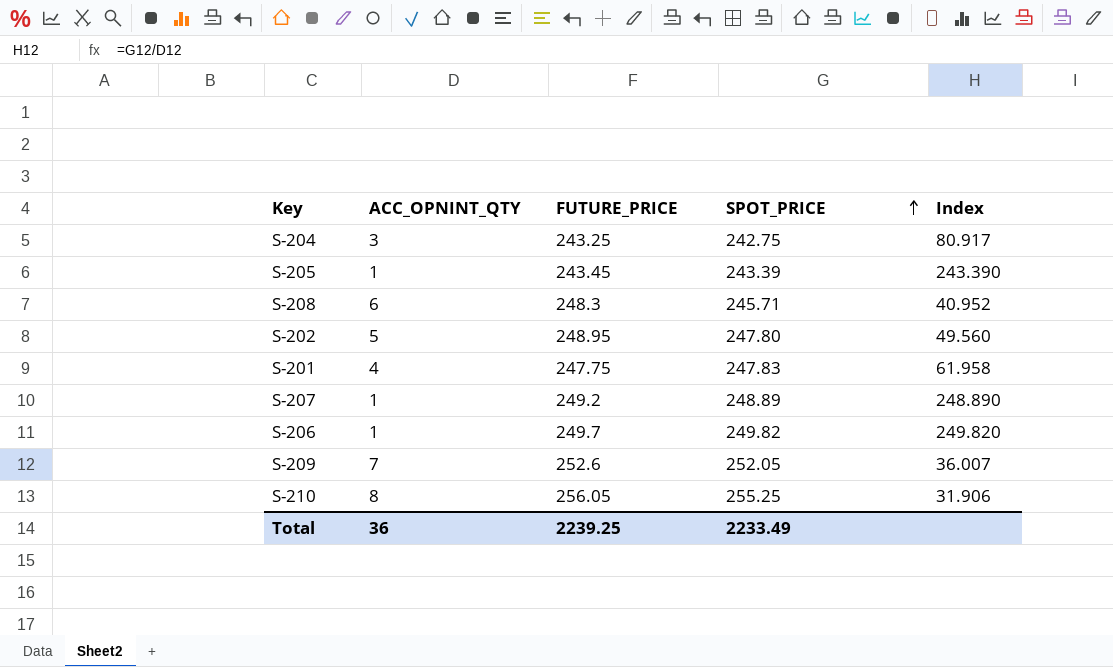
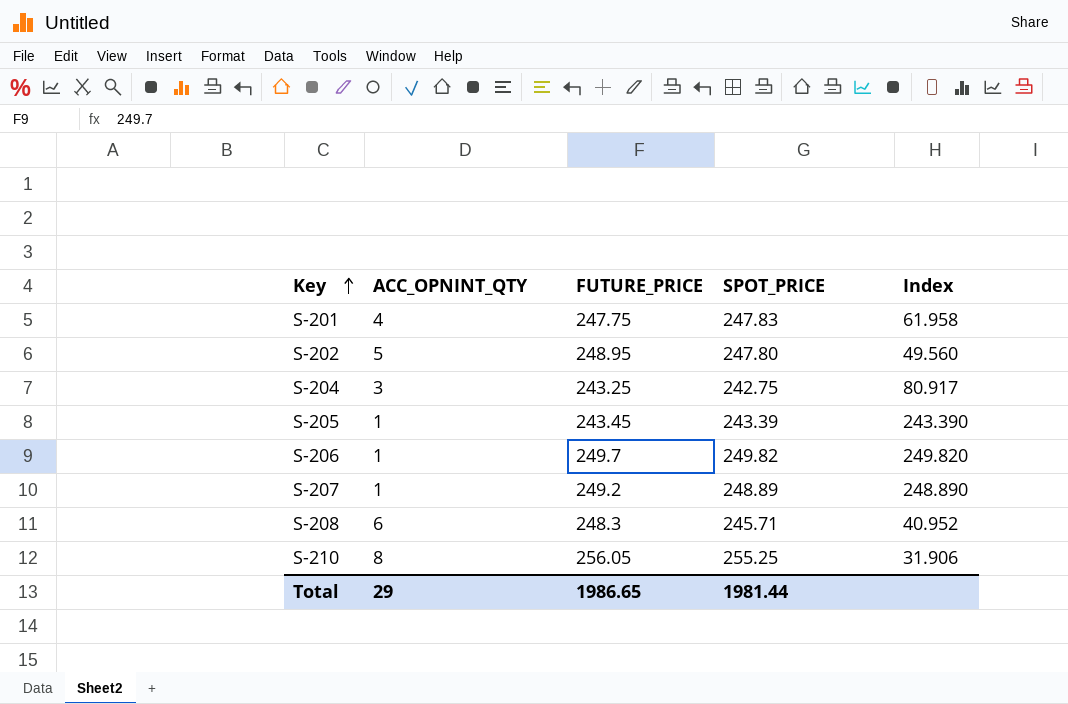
row order: SPOT_PRICE ascending -> Key ascending
row S-209: 7 | 252.6 | 252.05 | 36.007 -> none
Total | ACC_OPNINT_QTY: 36 -> 29
Total | FUTURE_PRICE: 2239.25 -> 1986.65
Total | SPOT_PRICE: 2233.49 -> 1981.44

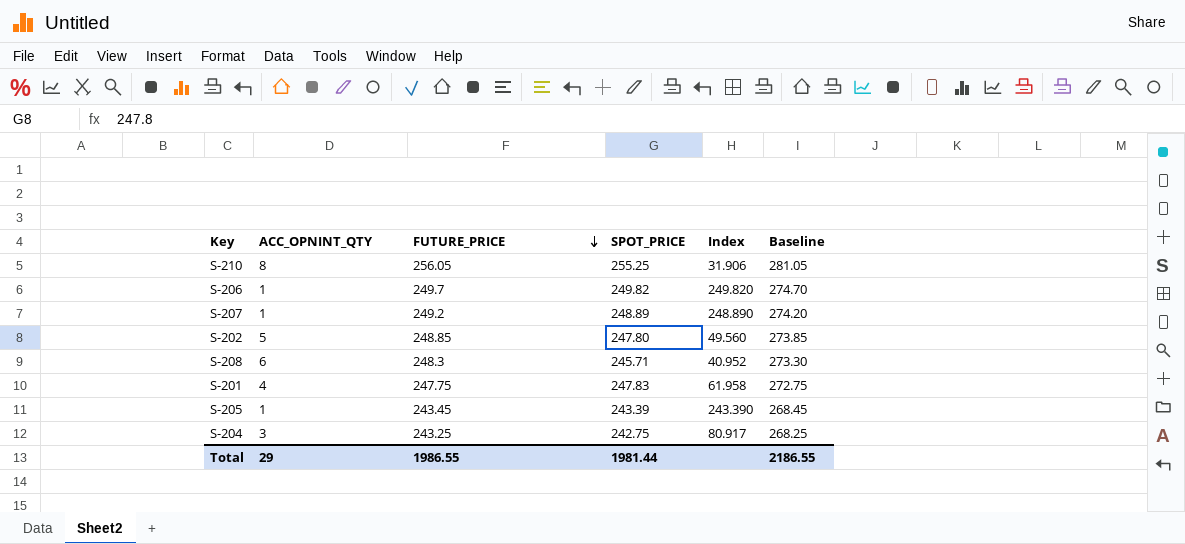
row order: Key ascending -> FUTURE_PRICE descending
column Baseline | formula: none -> [FUTURE_PRICE] + 25
S-202 | FUTURE_PRICE: 248.95 -> 248.85
Total | FUTURE_PRICE: 1986.65 -> 1986.55

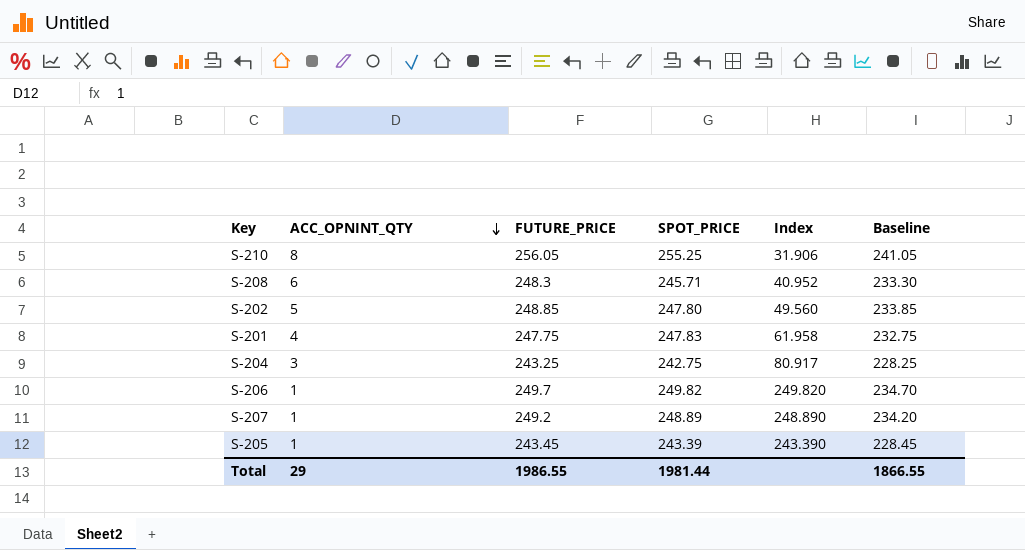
row order: FUTURE_PRICE descending -> ACC_OPNINT_QTY descending
column Baseline | formula: [FUTURE_PRICE] + 25 -> [FUTURE_PRICE] - 15
Total | Baseline: 2186.55 -> 1866.55

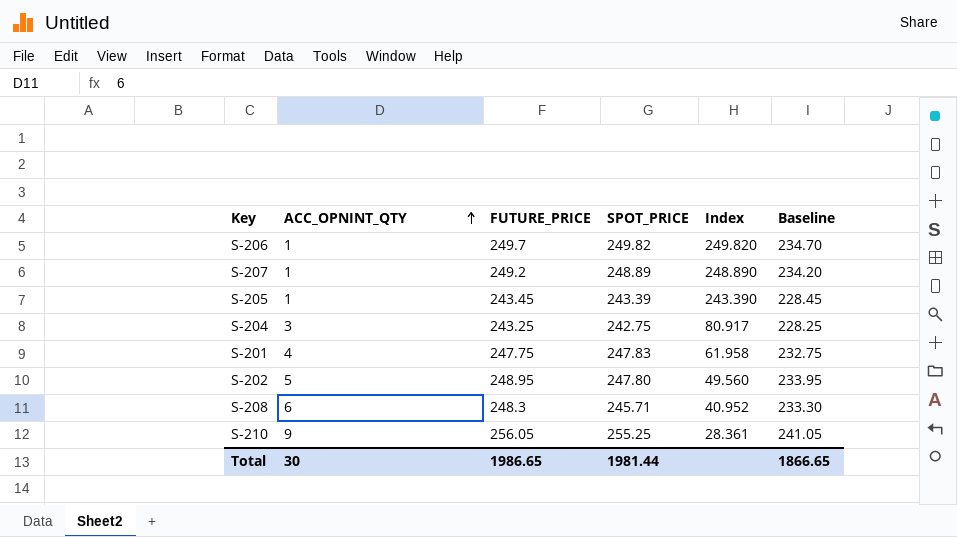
row order: ACC_OPNINT_QTY descending -> ACC_OPNINT_QTY ascending
S-202 | FUTURE_PRICE: 248.85 -> 248.95
S-202 | Baseline: 233.85 -> 233.95
S-210 | ACC_OPNINT_QTY: 8 -> 9
S-210 | Index: 31.906 -> 28.361
Total | ACC_OPNINT_QTY: 29 -> 30
Total | FUTURE_PRICE: 1986.55 -> 1986.65
Total | Baseline: 1866.55 -> 1866.65

